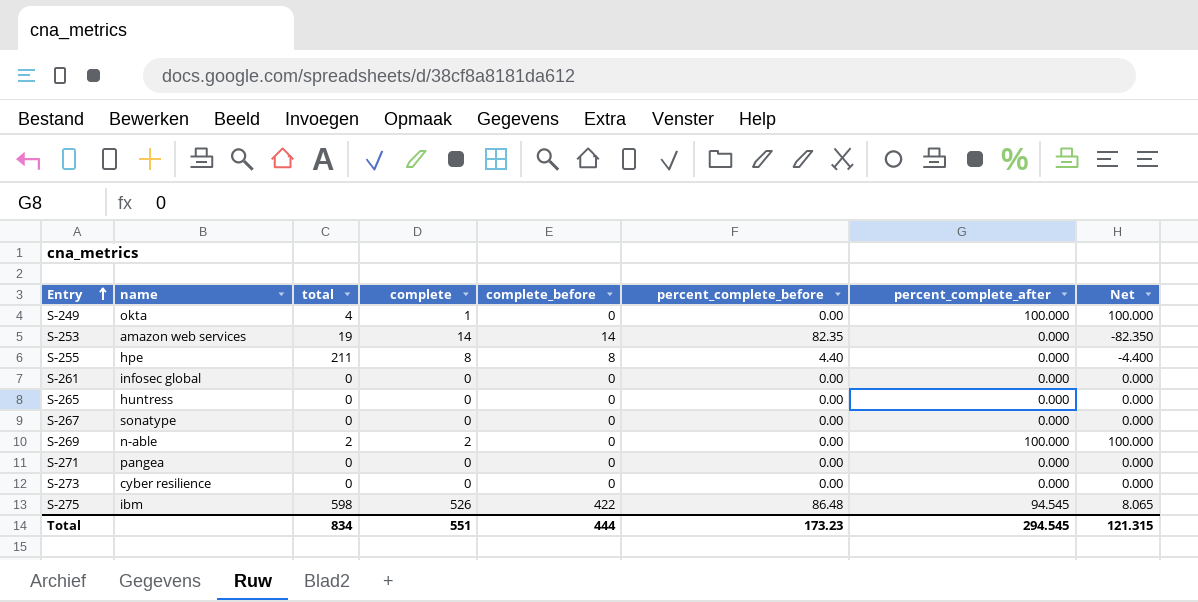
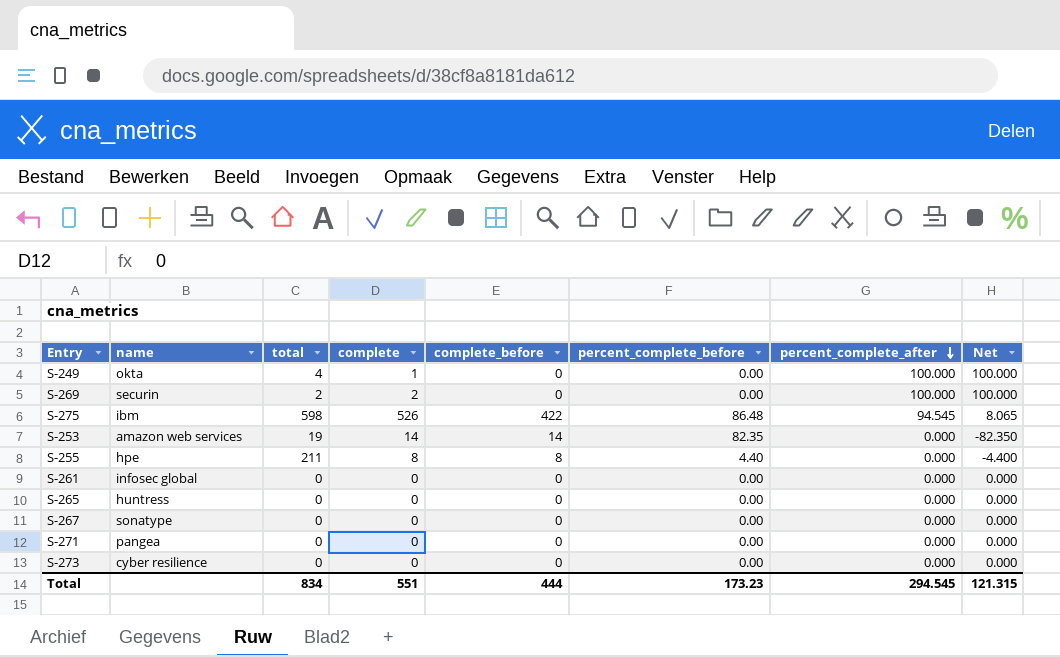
row order: Entry ascending -> percent_complete_after descending
S-269 | name: n-able -> securin

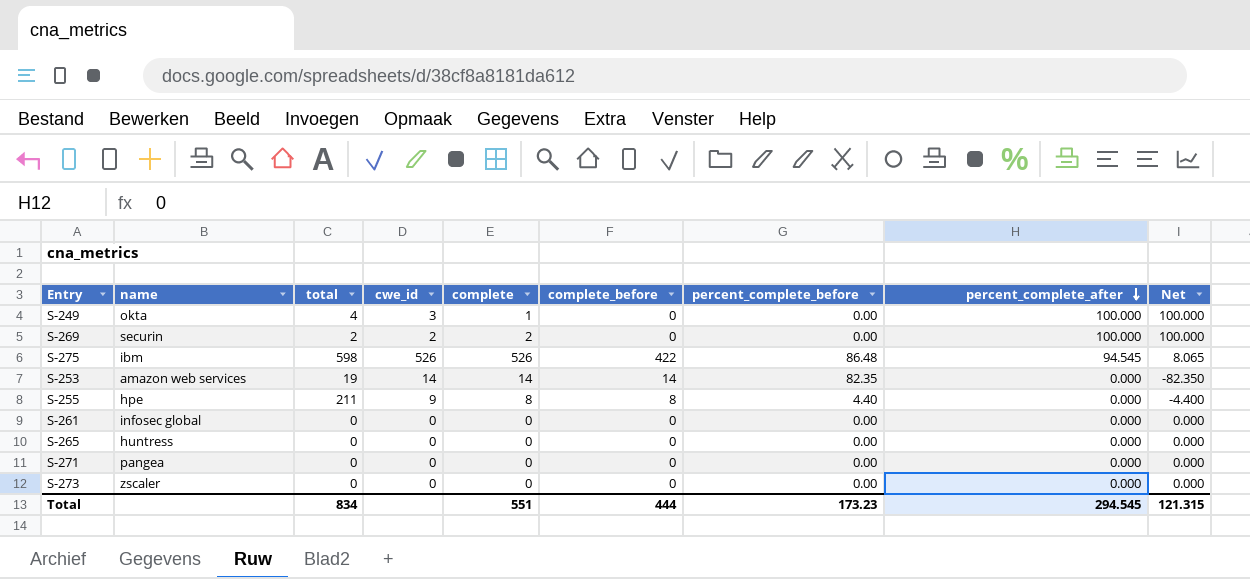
column cwe_id | position: none -> 4
row S-267: sonatype | 0 | 0 | 0 | 0.00 | 0.000 | 0.000 -> none
S-273 | name: cyber resilience -> zscaler

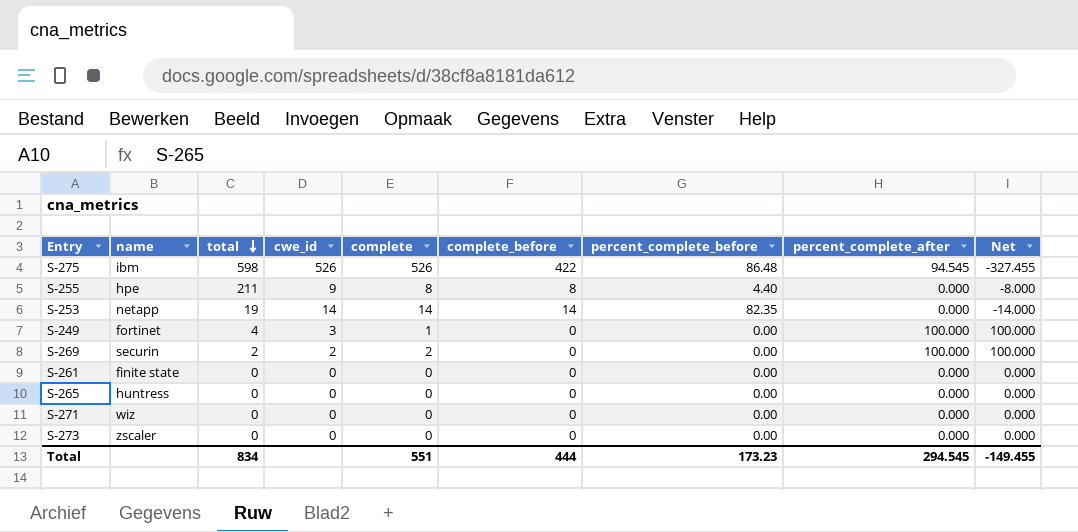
row order: percent_complete_after descending -> total descending
column Net | formula: [percent_complete_after] - [percent_complete_before] -> [percent_complete_after] - [complete_before]
S-253 | name: amazon web services -> netapp
S-249 | name: okta -> fortinet
S-261 | name: infosec global -> finite state
S-271 | name: pangea -> wiz
Total | Net: 121.315 -> -149.455

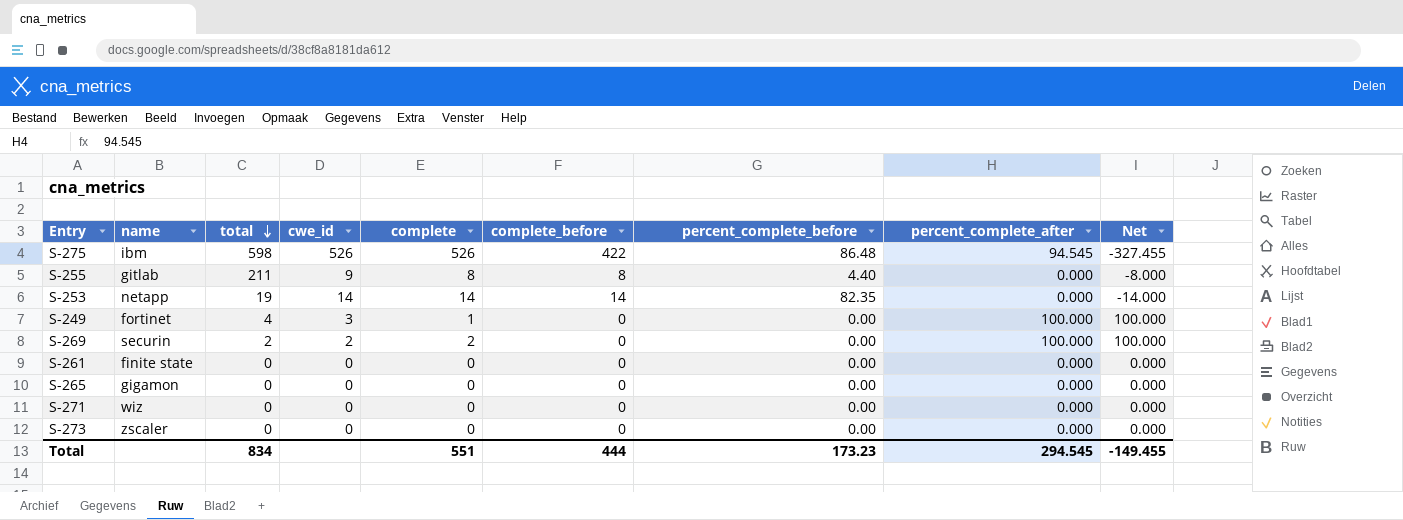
S-255 | name: hpe -> gitlab
S-265 | name: huntress -> gigamon

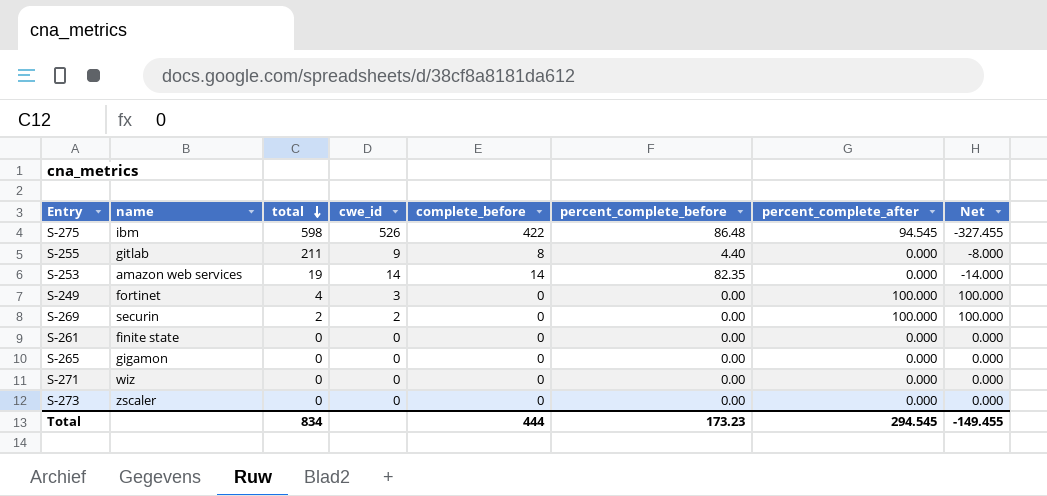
column complete | position: 5 -> none
S-253 | name: netapp -> amazon web services

